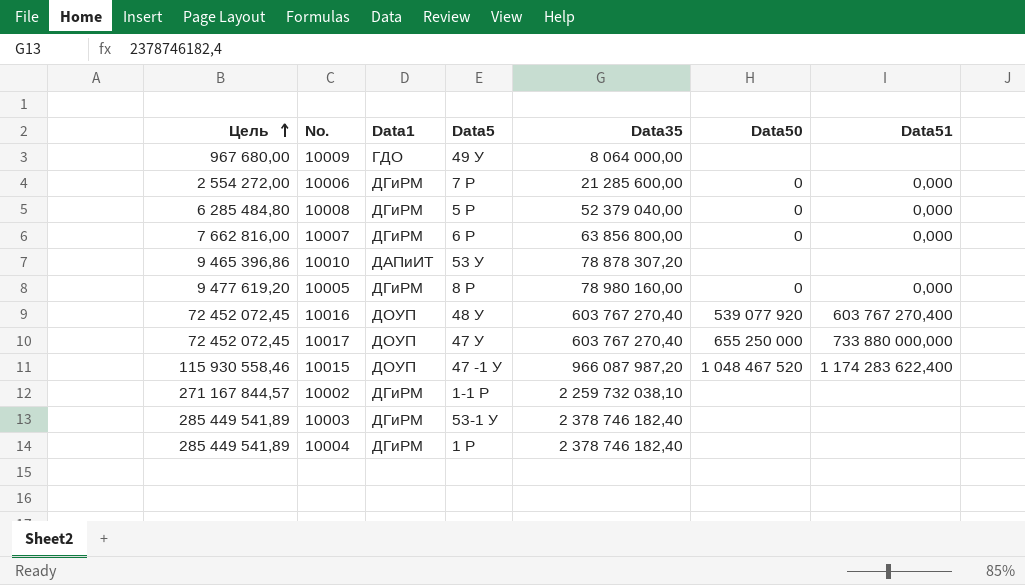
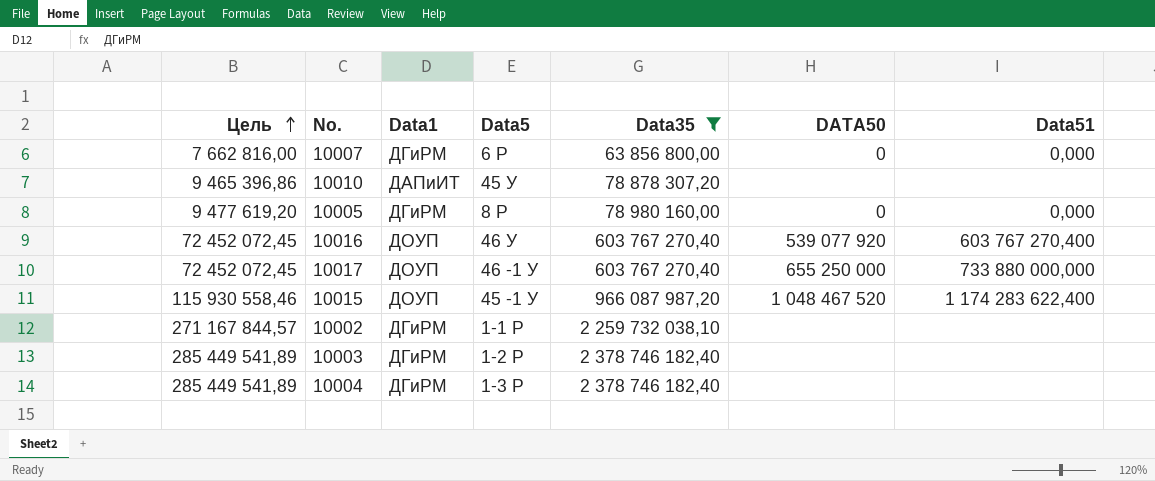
filter: none -> Data35 >= 63 856 800,00
column name: Data50 -> DATA50
10010 | Data5: 53 У -> 45 У
10016 | Data5: 48 У -> 46 У
10017 | Data5: 47 У -> 46 -1 У
10015 | Data5: 47 -1 У -> 45 -1 У
10003 | Data5: 53-1 У -> 1-2 Р
10004 | Data5: 1 Р -> 1-3 Р

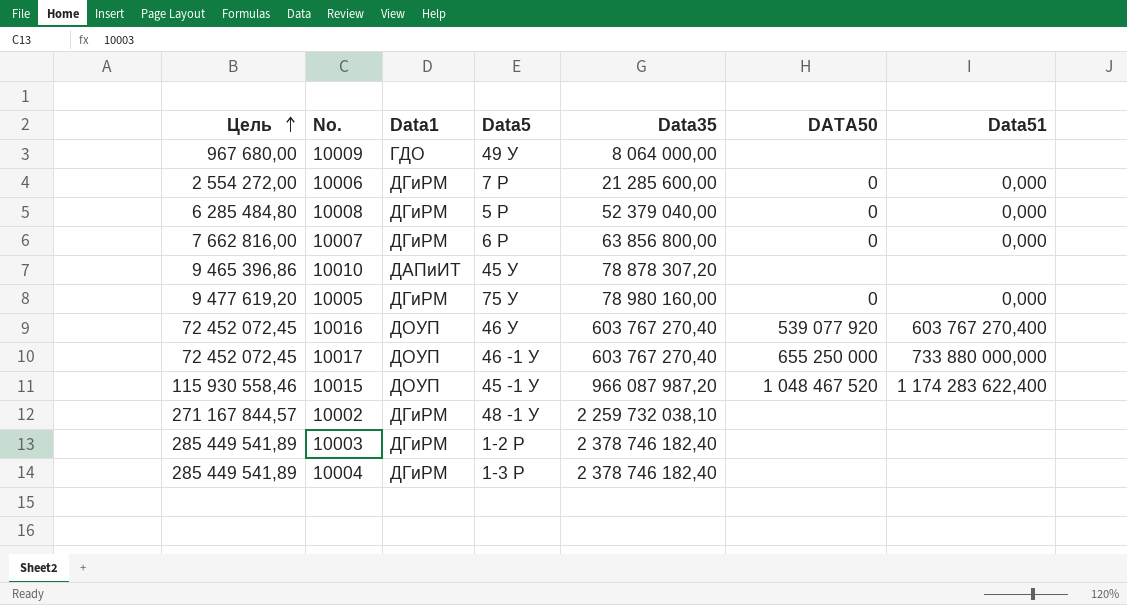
filter: Data35 >= 63 856 800,00 -> none
10005 | Data5: 8 Р -> 75 У
10002 | Data5: 1-1 Р -> 48 -1 У

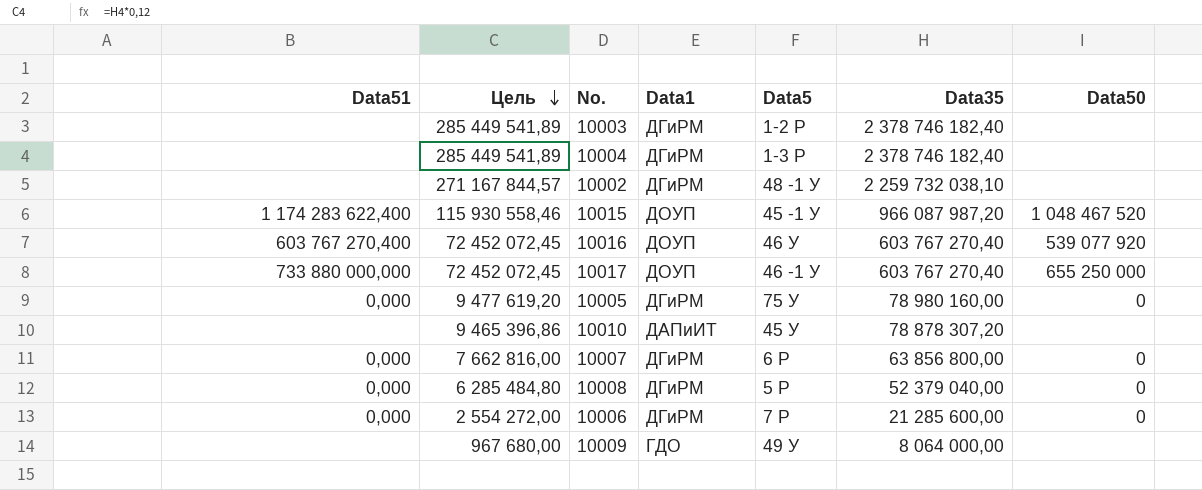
row order: Цель ascending -> Цель descending
column Data51 | position: 7 -> 1
column name: DATA50 -> Data50

